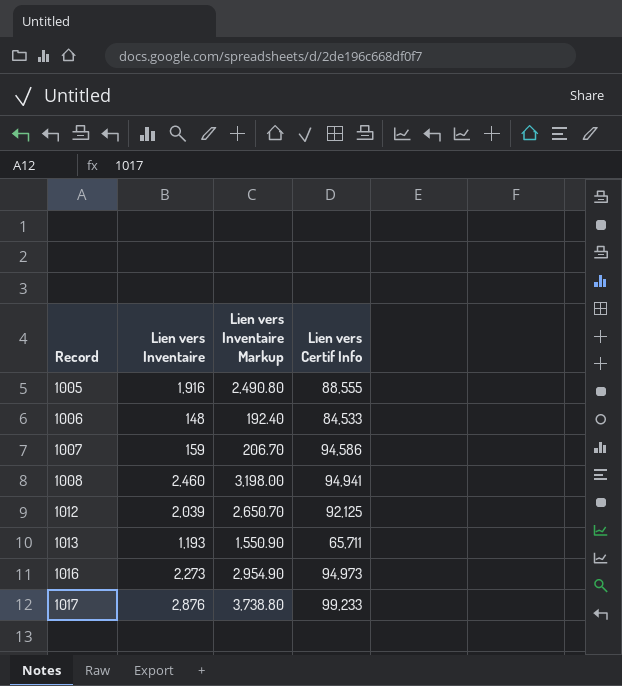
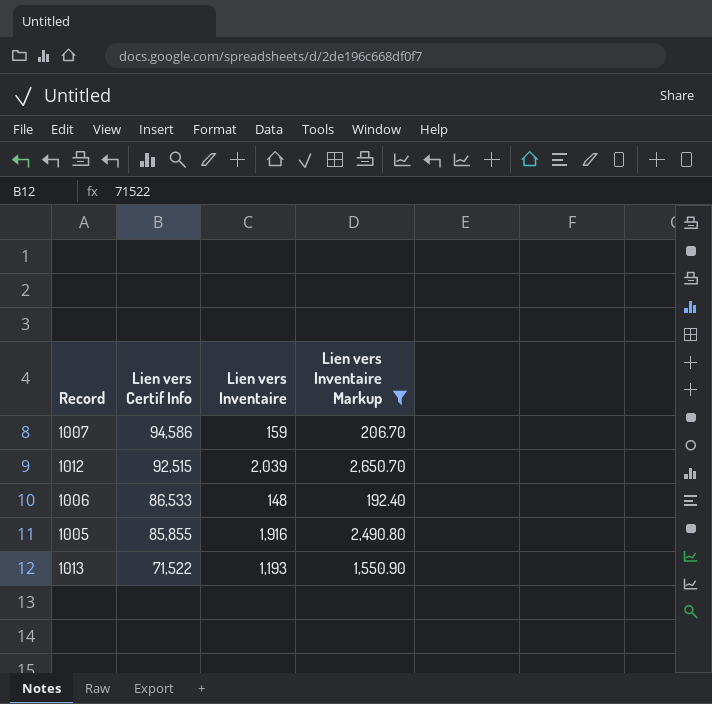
filter: none -> Lien vers Inventaire Markup <= 2,650.70
row order: Record ascending -> Lien vers Certif Info descending
column Lien vers Certif Info | position: 4 -> 2
1012 | Lien vers Certif Info: 92,125 -> 92,515
1006 | Lien vers Certif Info: 84,533 -> 86,533
1005 | Lien vers Certif Info: 88,555 -> 85,855
1013 | Lien vers Certif Info: 65,711 -> 71,522

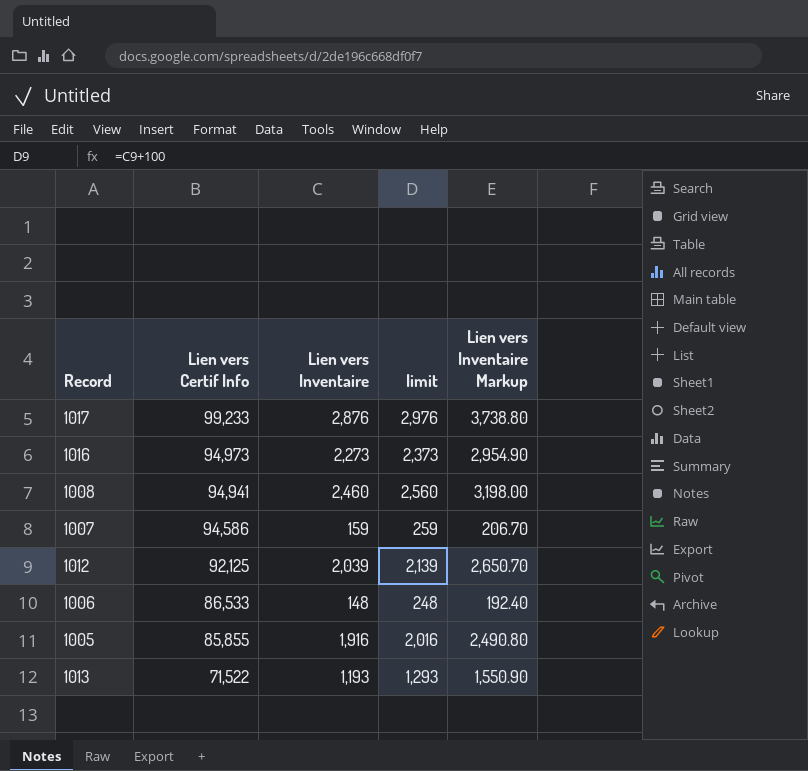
filter: Lien vers Inventaire Markup <= 2,650.70 -> none
column limit | formula: none -> [Lien vers Inventaire] + 100
1012 | Lien vers Certif Info: 92,515 -> 92,125

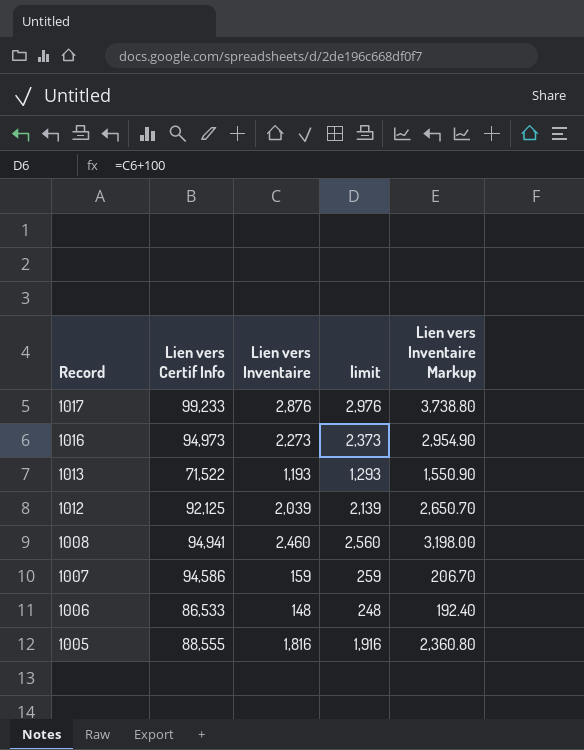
row order: Lien vers Certif Info descending -> Record descending
1005 | Lien vers Certif Info: 85,855 -> 88,555
1005 | Lien vers Inventaire: 1,916 -> 1,816
1005 | limit: 2,016 -> 1,916
1005 | Lien vers Inventaire Markup: 2,490.80 -> 2,360.80

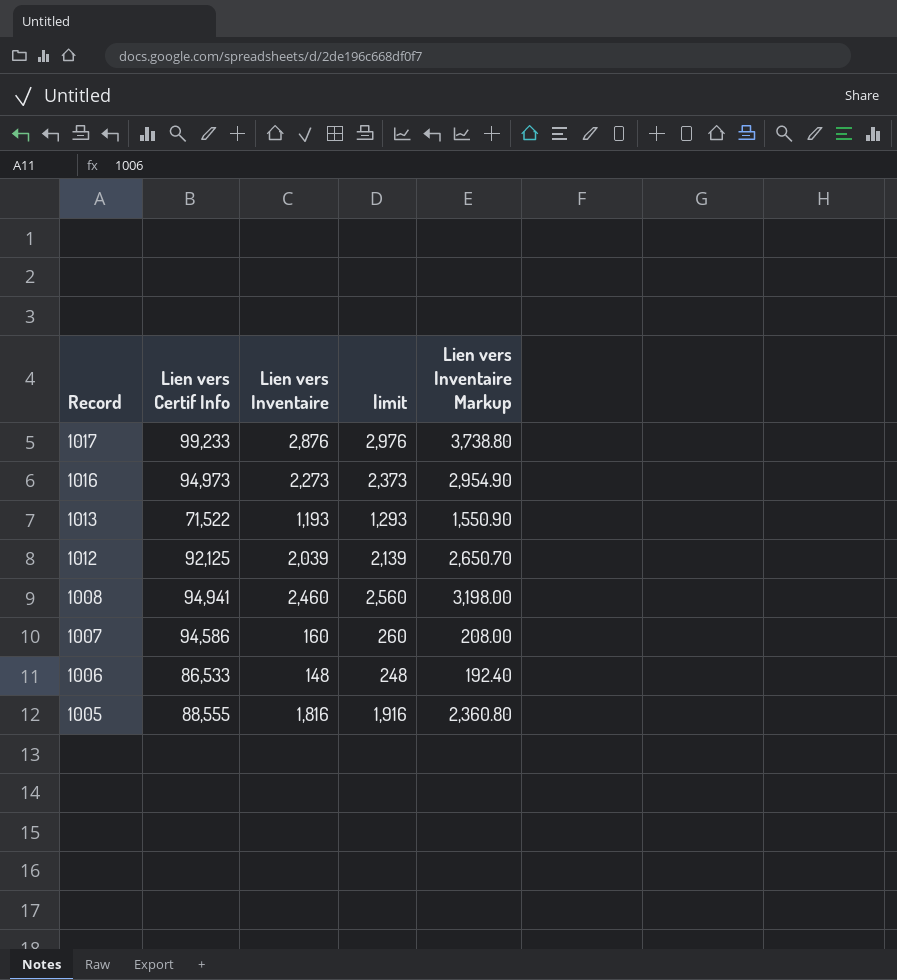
1007 | Lien vers Inventaire: 159 -> 160
1007 | limit: 259 -> 260
1007 | Lien vers Inventaire Markup: 206.70 -> 208.00

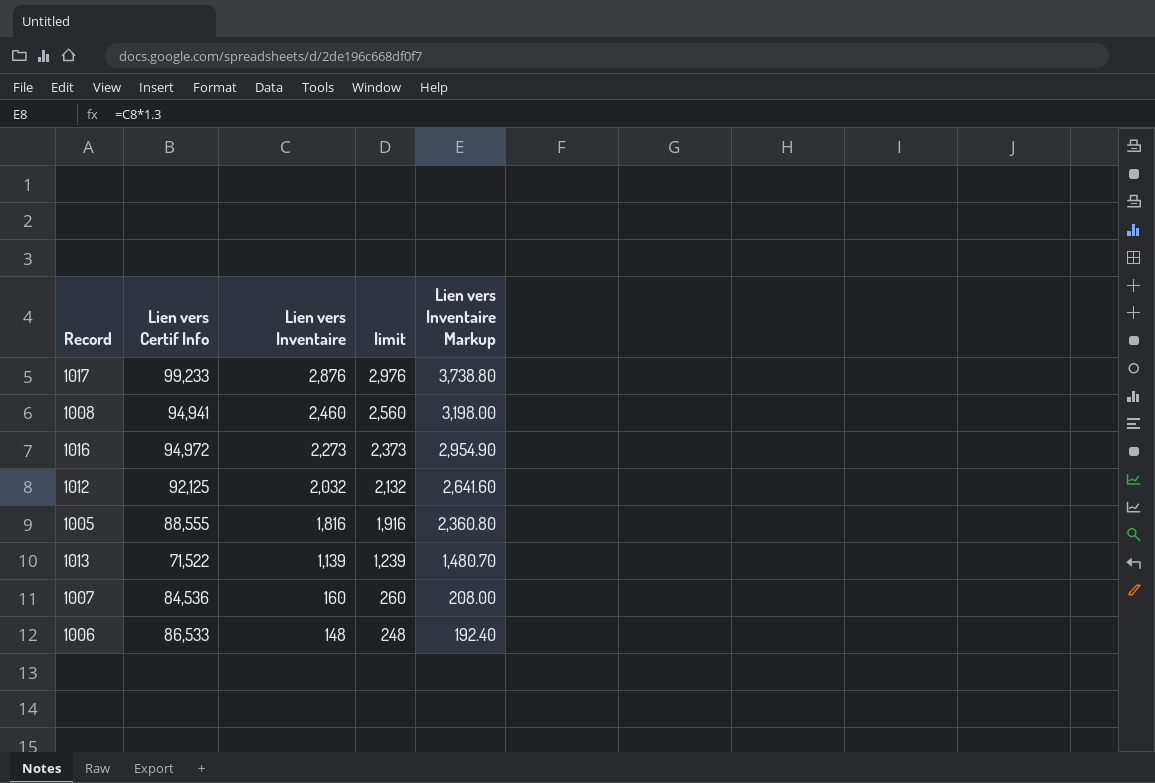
row order: Record descending -> Lien vers Inventaire descending
1016 | Lien vers Certif Info: 94,973 -> 94,972
1012 | Lien vers Inventaire: 2,039 -> 2,032
1012 | limit: 2,139 -> 2,132
1012 | Lien vers Inventaire Markup: 2,650.70 -> 2,641.60
1013 | Lien vers Inventaire: 1,193 -> 1,139
1013 | limit: 1,293 -> 1,239
1013 | Lien vers Inventaire Markup: 1,550.90 -> 1,480.70
1007 | Lien vers Certif Info: 94,586 -> 84,536

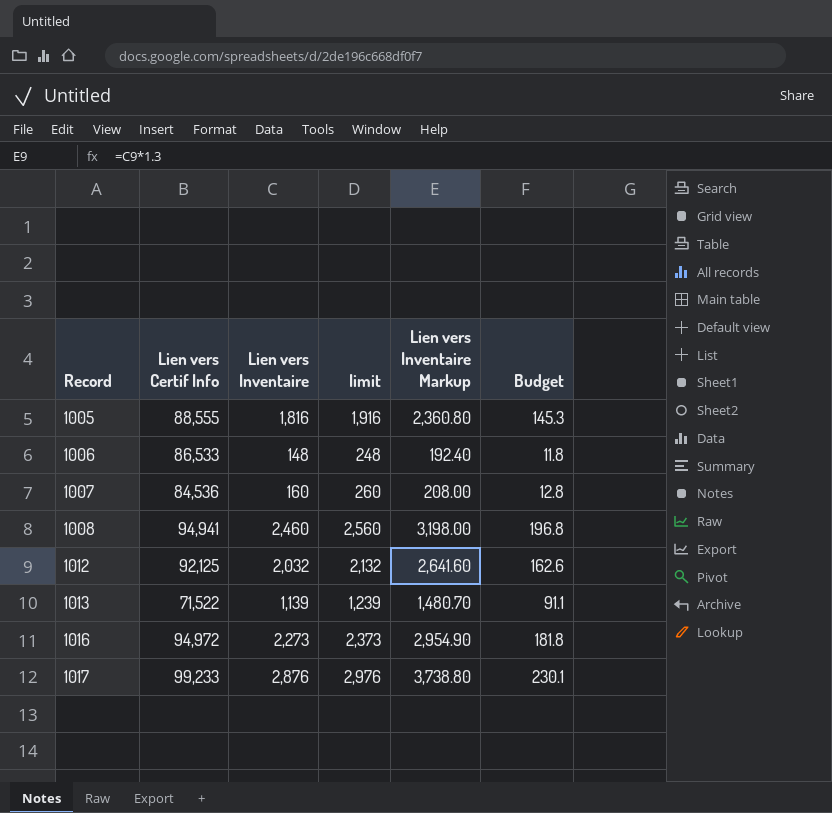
row order: Lien vers Inventaire descending -> Record ascending
column Budget | formula: none -> [Lien vers Inventaire] * 0.08

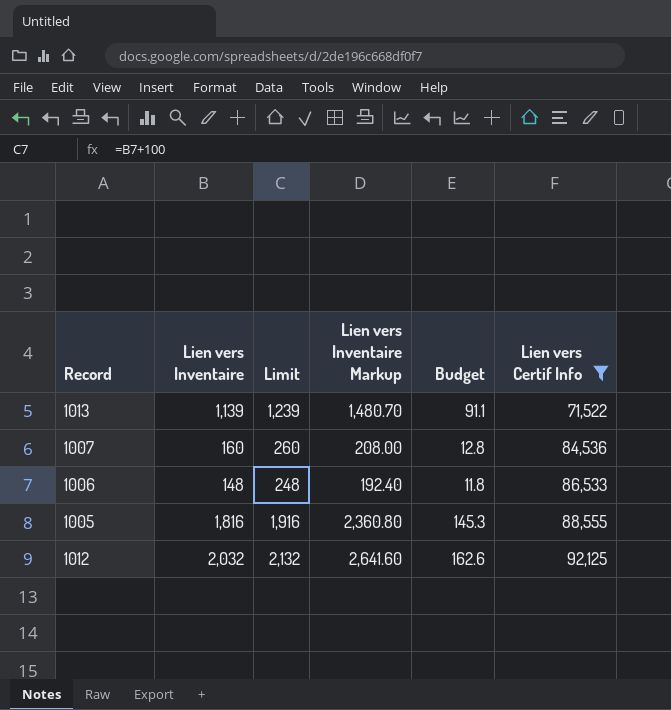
filter: none -> Lien vers Certif Info <= 92,125
row order: Record ascending -> Lien vers Certif Info ascending
column name: limit -> Limit
column Lien vers Certif Info | position: 2 -> 6

